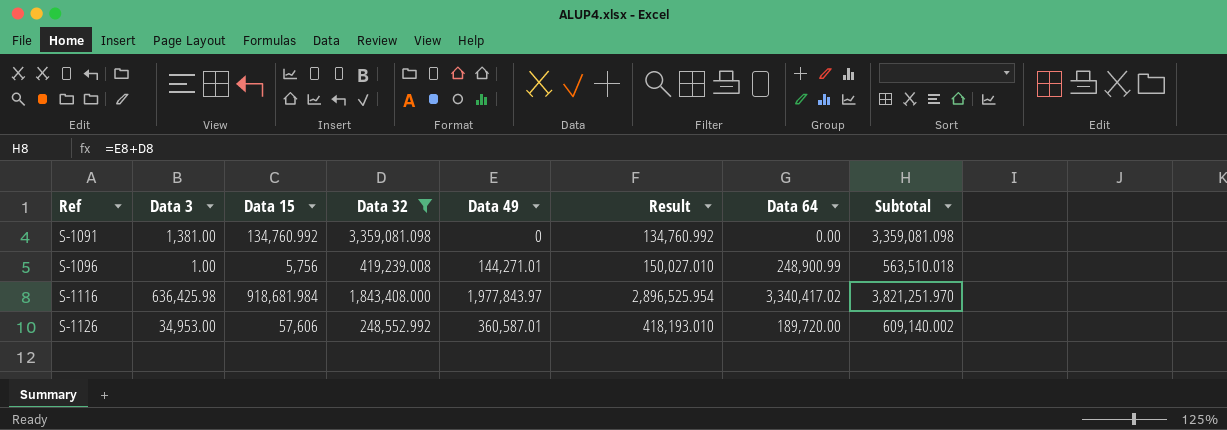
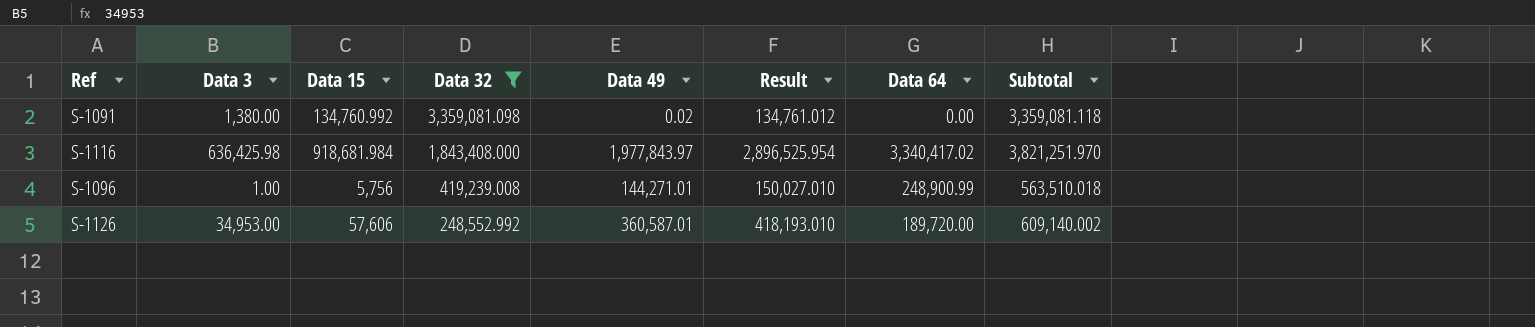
row order: Ref ascending -> Data 32 descending
S-1091 | Data 3: 1,381.00 -> 1,380.00
S-1091 | Data 49: 0 -> 0.02
S-1091 | Result: 134,760.992 -> 134,761.012
S-1091 | Subtotal: 3,359,081.098 -> 3,359,081.118

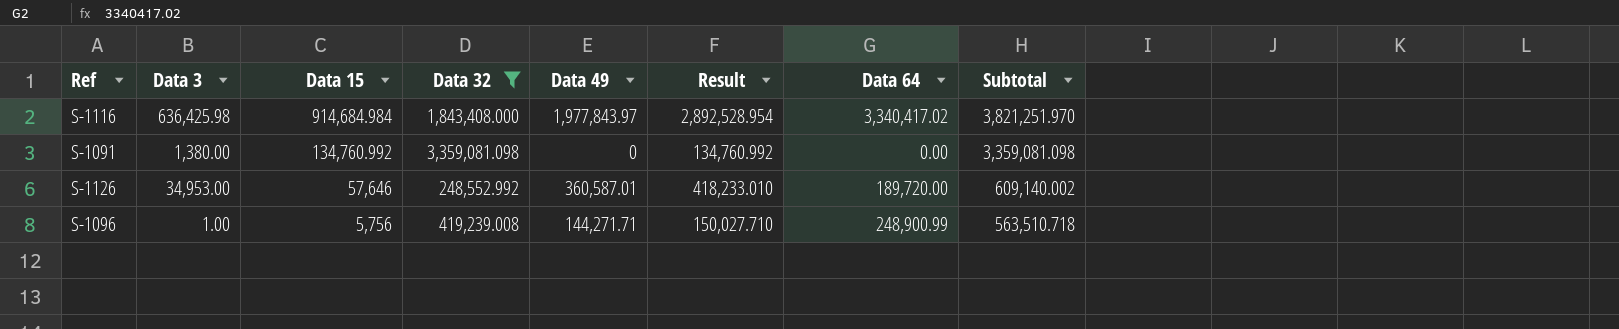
row order: Data 32 descending -> Data 15 descending
S-1116 | Data 15: 918,681.984 -> 914,684.984
S-1116 | Result: 2,896,525.954 -> 2,892,528.954
S-1091 | Data 49: 0.02 -> 0
S-1091 | Result: 134,761.012 -> 134,760.992
S-1091 | Subtotal: 3,359,081.118 -> 3,359,081.098
S-1126 | Data 15: 57,606 -> 57,646
S-1126 | Result: 418,193.010 -> 418,233.010
S-1096 | Data 49: 144,271.01 -> 144,271.71
S-1096 | Result: 150,027.010 -> 150,027.710
S-1096 | Subtotal: 563,510.018 -> 563,510.718

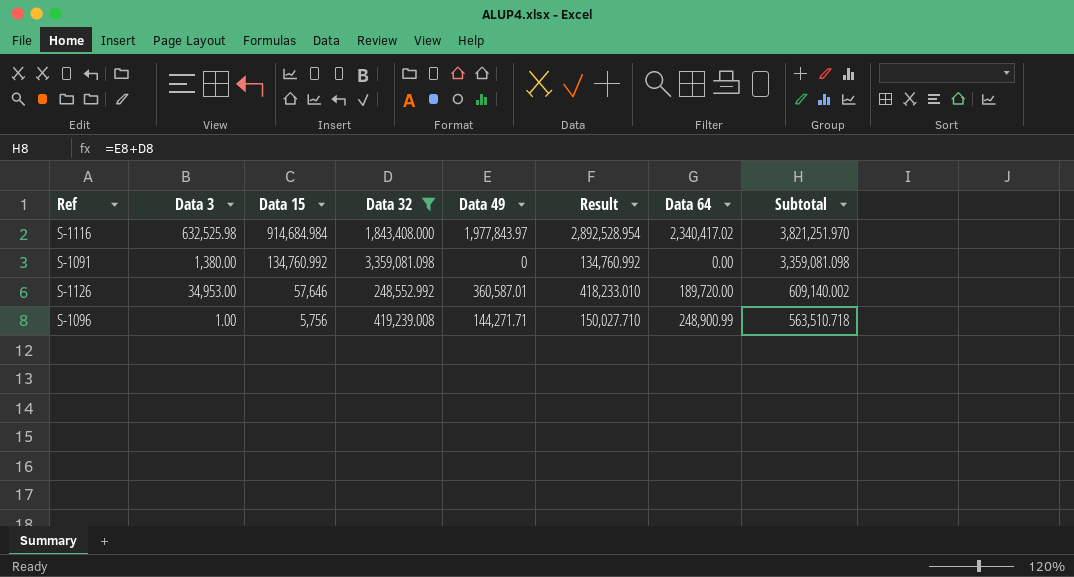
S-1116 | Data 3: 636,425.98 -> 632,525.98
S-1116 | Data 64: 3,340,417.02 -> 2,340,417.02

